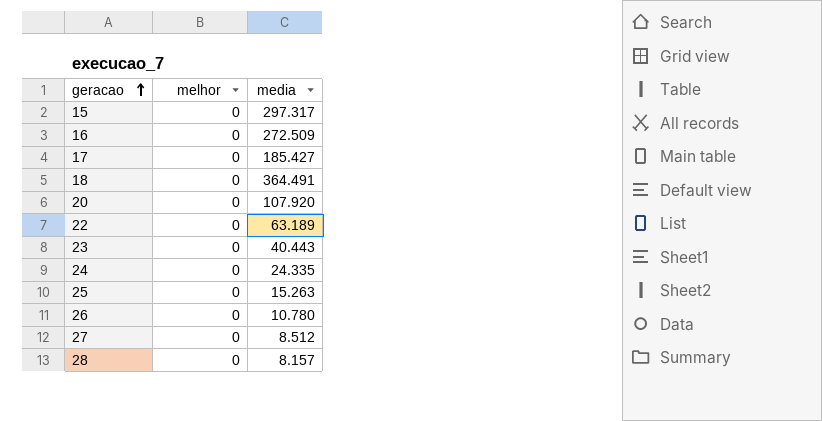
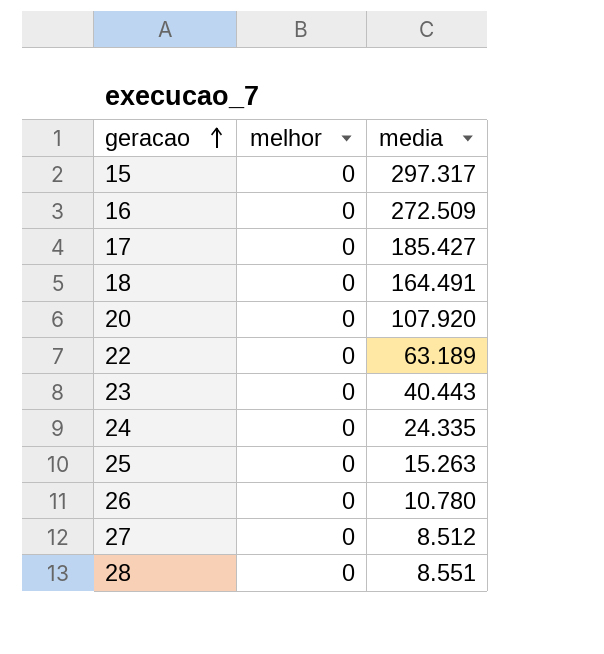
18 | media: 364.491 -> 164.491
28 | media: 8.157 -> 8.551

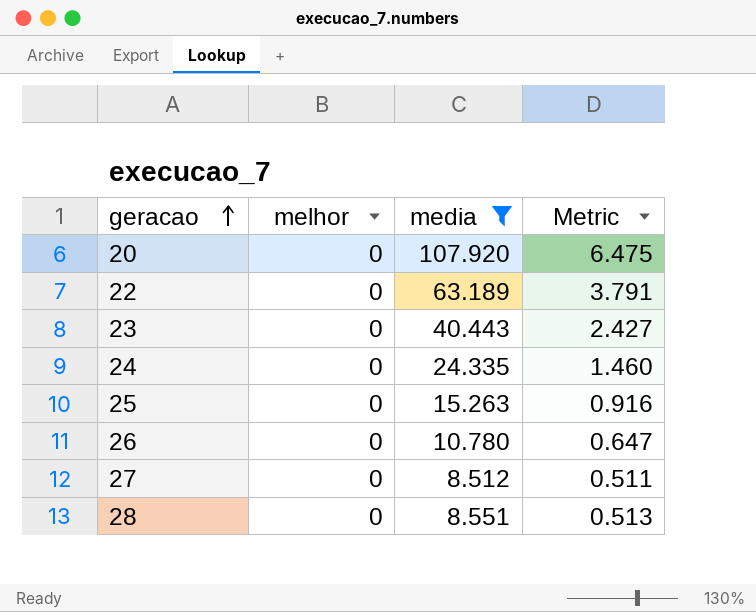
filter: none -> media <= 107.920
column Metric | formula: none -> [media] * 0.06

